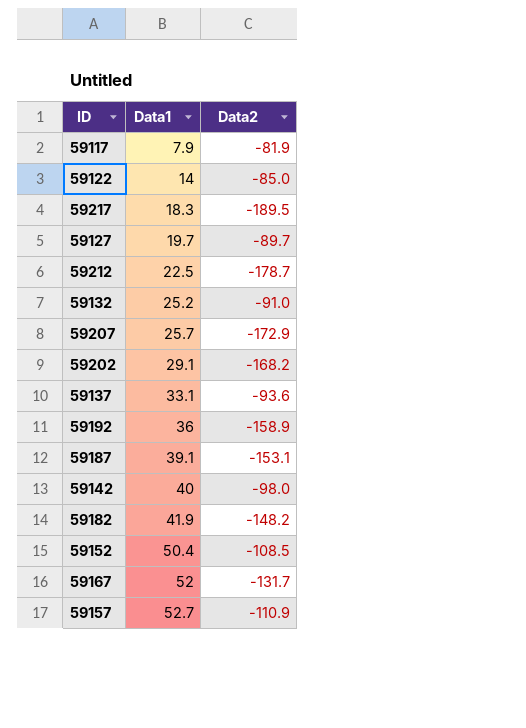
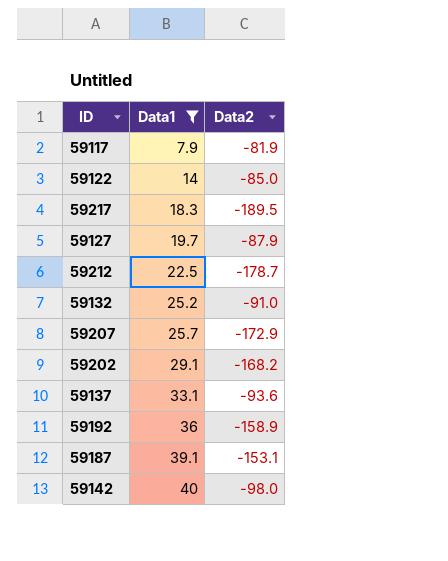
filter: none -> Data1 <= 40
59127 | Data2: -89.7 -> -87.9

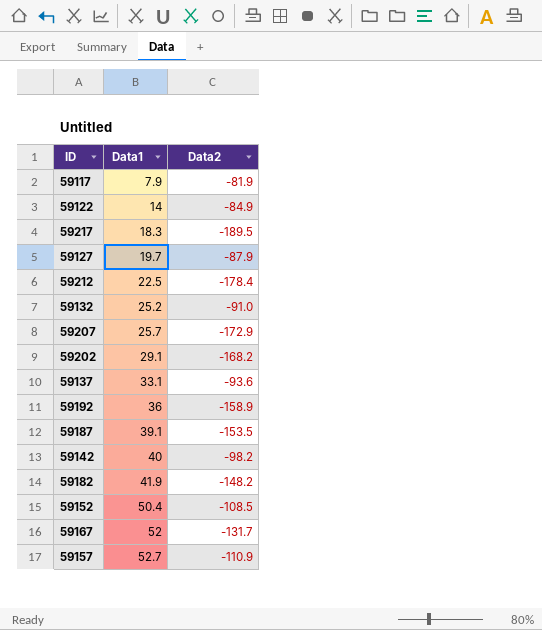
filter: Data1 <= 40 -> none
59122 | Data2: -85.0 -> -84.9
59212 | Data2: -178.7 -> -178.4
59187 | Data2: -153.1 -> -153.5
59142 | Data2: -98.0 -> -98.2

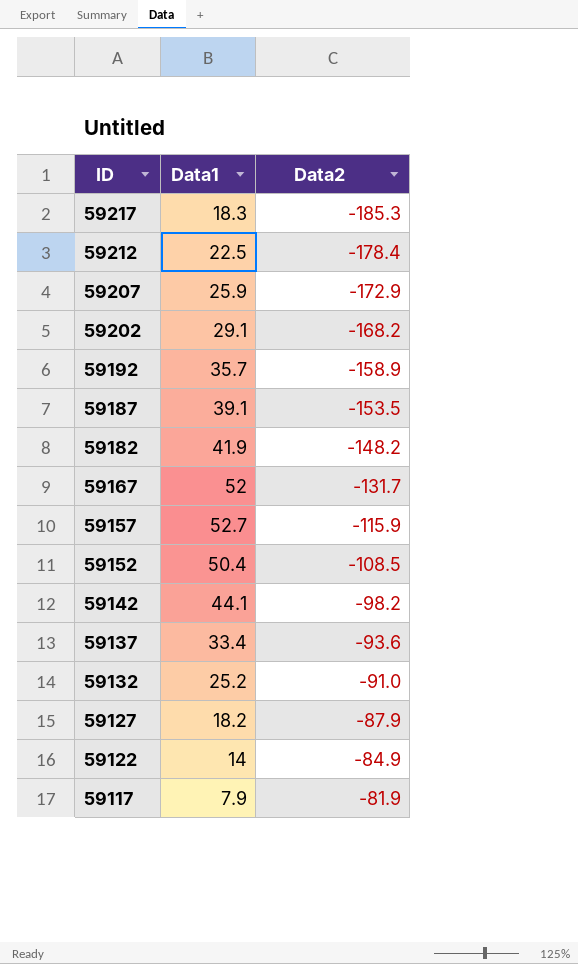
row order: Data1 ascending -> ID descending
59217 | Data2: -189.5 -> -185.3
59207 | Data1: 25.7 -> 25.9
59192 | Data1: 36 -> 35.7
59157 | Data2: -110.9 -> -115.9
59142 | Data1: 40 -> 44.1
59137 | Data1: 33.1 -> 33.4
59127 | Data1: 19.7 -> 18.2

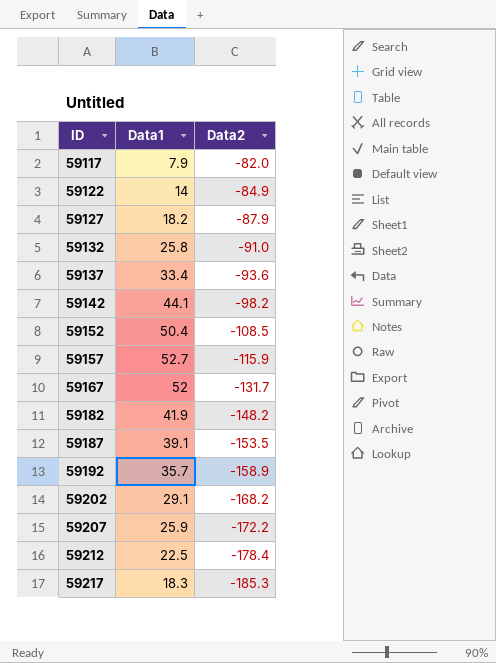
row order: ID descending -> ID ascending
59117 | Data2: -81.9 -> -82.0
59132 | Data1: 25.2 -> 25.8
59207 | Data2: -172.9 -> -172.2

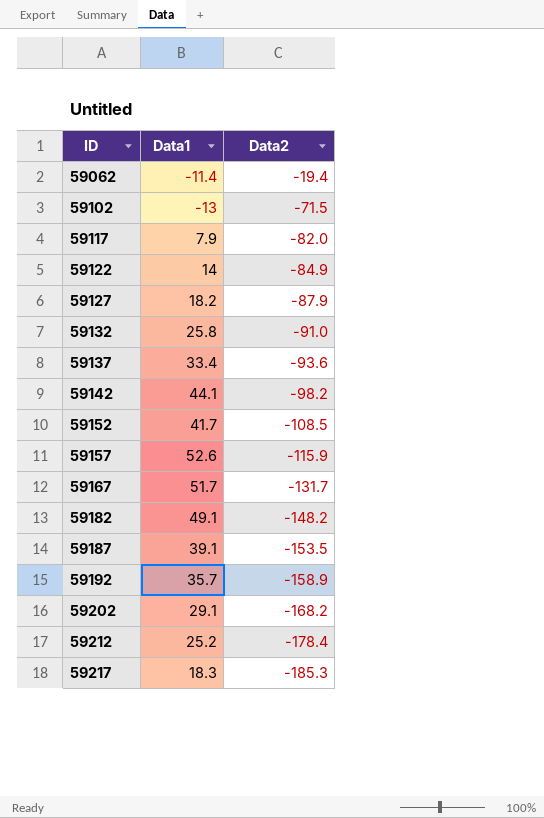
row 59207: 25.9 | -172.2 -> none
row 59062: none -> -11.4 | -19.4
row 59102: none -> -13 | -71.5
59152 | Data1: 50.4 -> 41.7
59157 | Data1: 52.7 -> 52.6
59167 | Data1: 52 -> 51.7
59182 | Data1: 41.9 -> 49.1
59212 | Data1: 22.5 -> 25.2

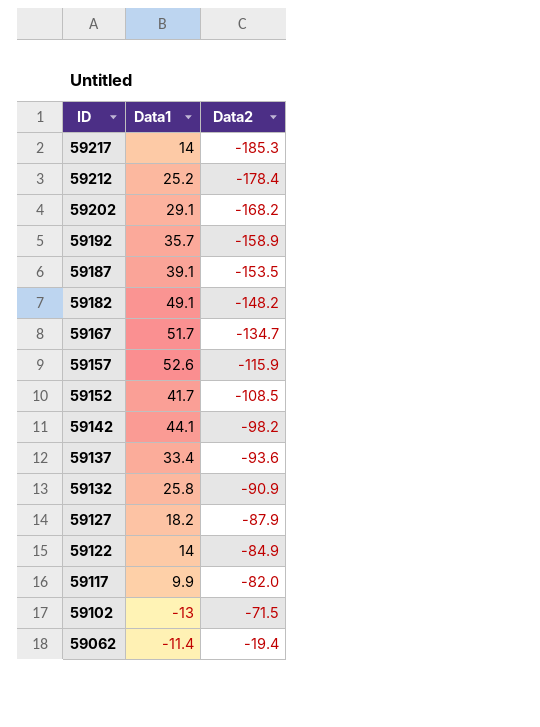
row order: ID ascending -> ID descending
59217 | Data1: 18.3 -> 14
59167 | Data2: -131.7 -> -134.7
59132 | Data2: -91.0 -> -90.9
59117 | Data1: 7.9 -> 9.9

